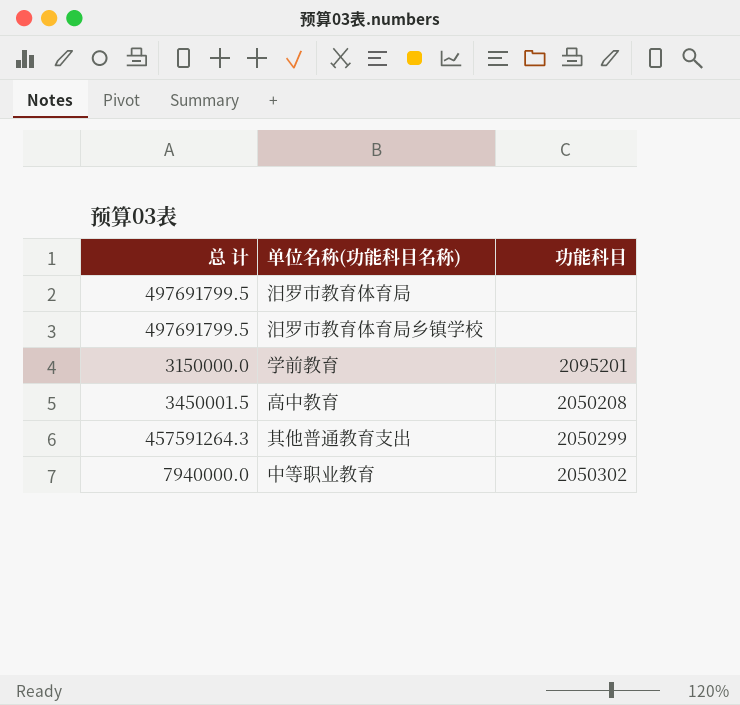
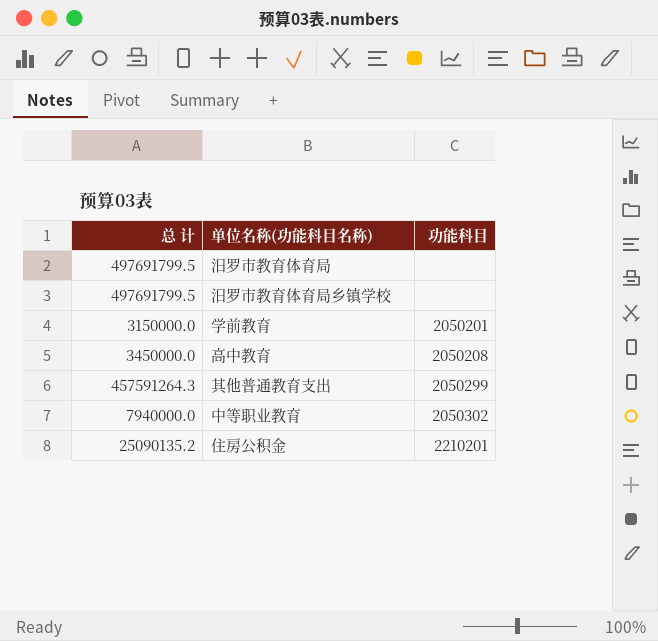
学前教育 | 功能科目: 2095201 -> 2050201
高中教育 | 总 计: 3450001.5 -> 3450000.0
row 住房公积金: none -> 25090135.2 | 2210201

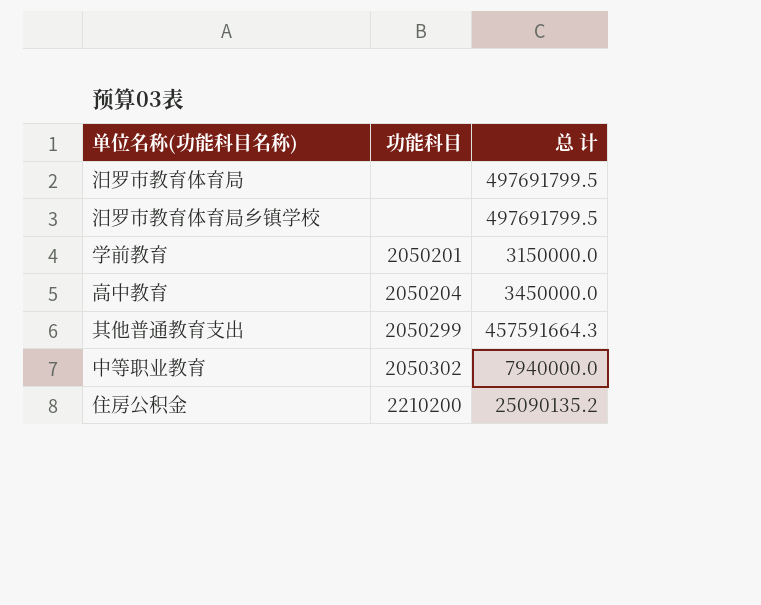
column 总 计 | position: 1 -> 3
高中教育 | 功能科目: 2050208 -> 2050204
其他普通教育支出 | 总 计: 457591264.3 -> 457591664.3
住房公积金 | 功能科目: 2210201 -> 2210200

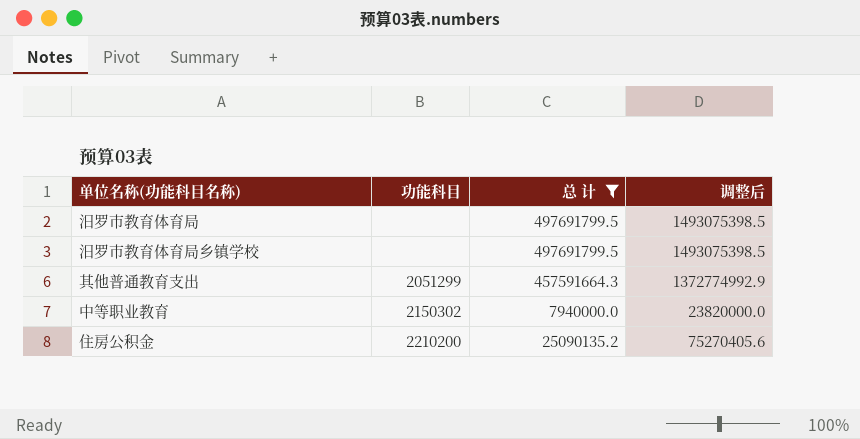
filter: none -> 总 计 >= 7940000.0
column 调整后 | formula: none -> [总 计] * 3
其他普通教育支出 | 功能科目: 2050299 -> 2051299
中等职业教育 | 功能科目: 2050302 -> 2150302

